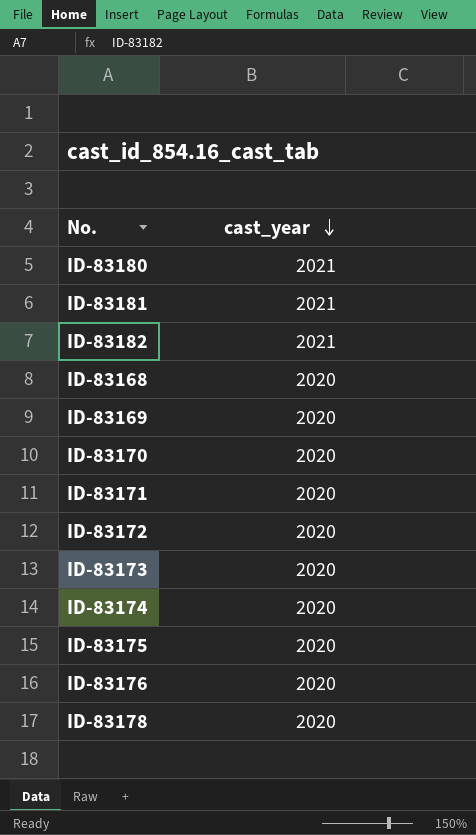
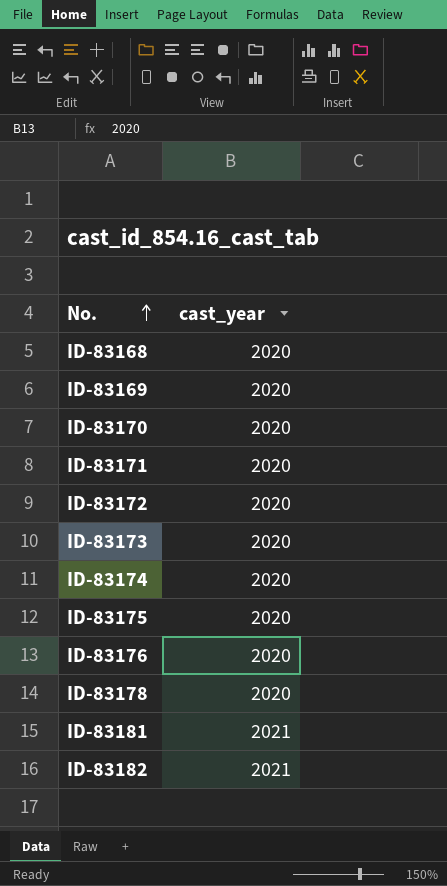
row order: cast_year descending -> No. ascending
row ID-83180: 2021 -> none

